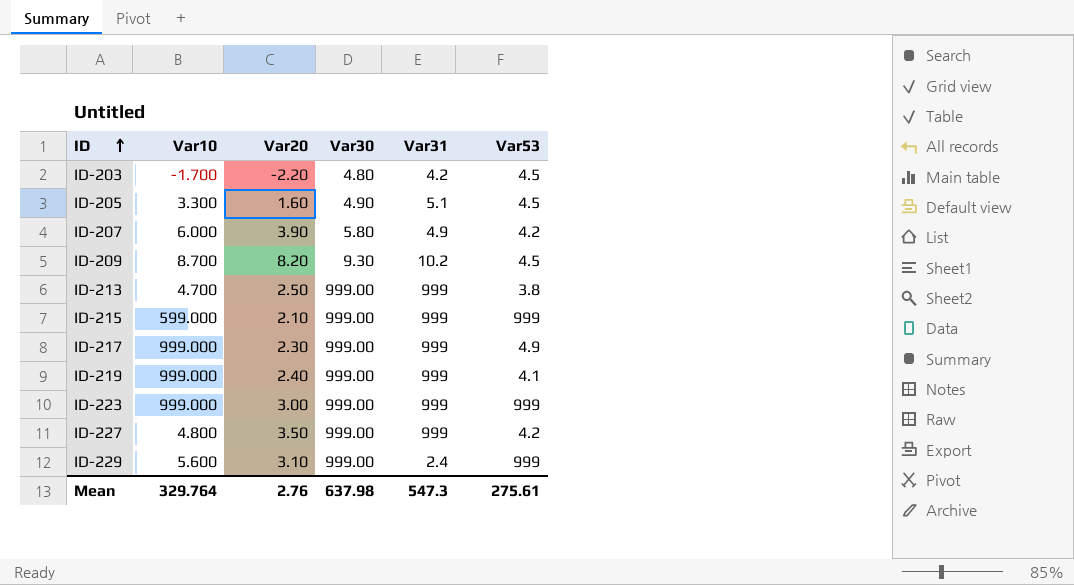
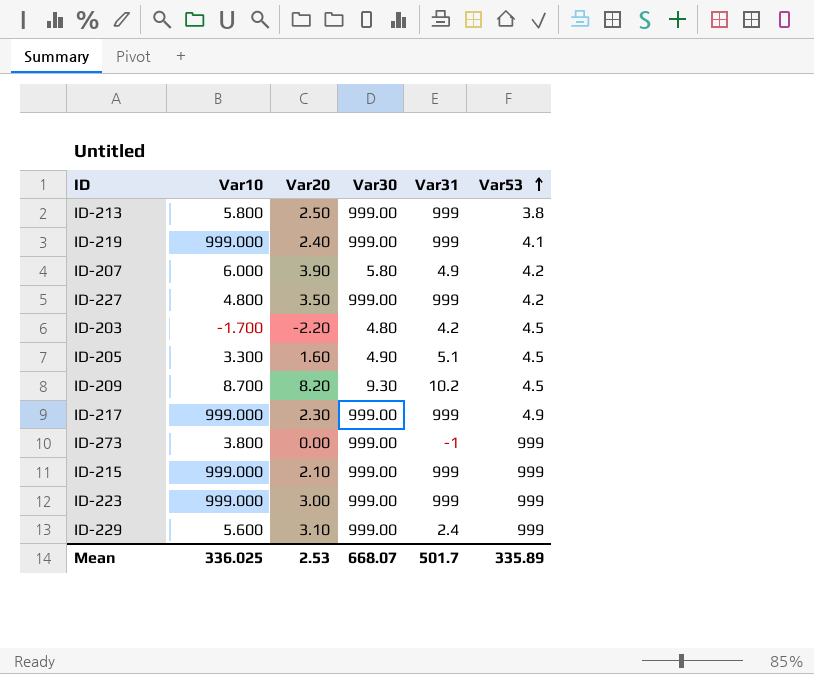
row order: ID ascending -> Var53 ascending
ID-213 | Var10: 4.700 -> 5.800
row ID-273: none -> 3.800 | 0.00 | 999.00 | -1 | 999
ID-215 | Var10: 599.000 -> 999.000
Mean | Var10: 329.764 -> 336.025
Mean | Var20: 2.76 -> 2.53
Mean | Var30: 637.98 -> 668.07
Mean | Var31: 547.3 -> 501.7
Mean | Var53: 275.61 -> 335.89

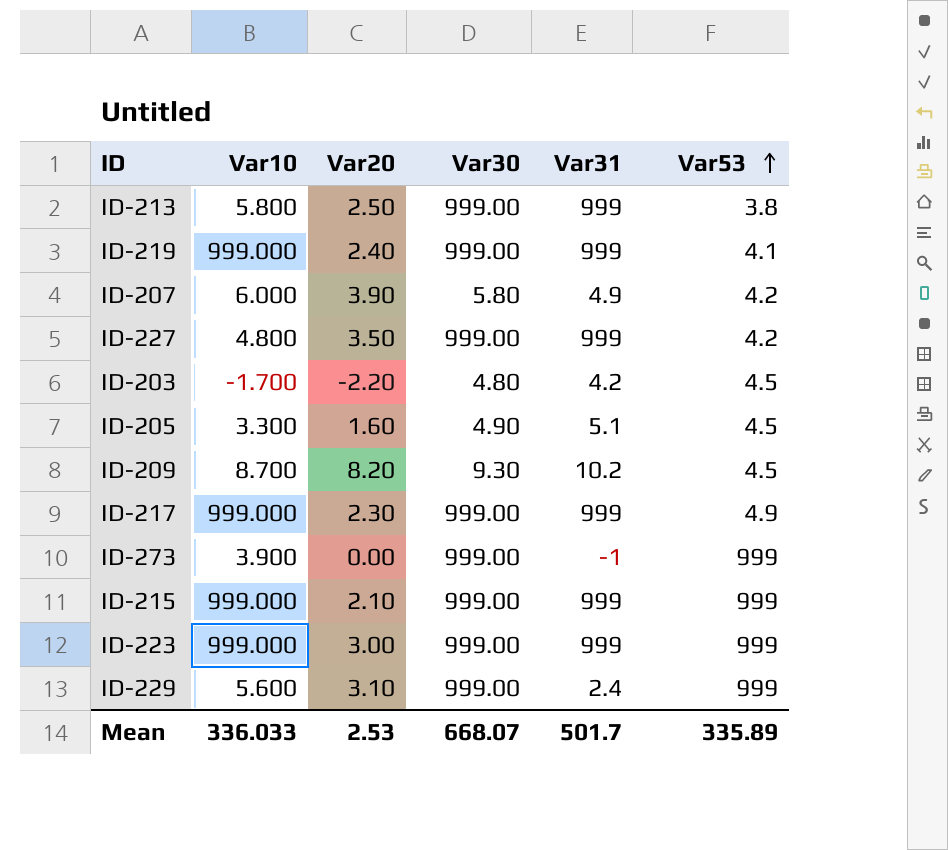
ID-273 | Var10: 3.800 -> 3.900
Mean | Var10: 336.025 -> 336.033

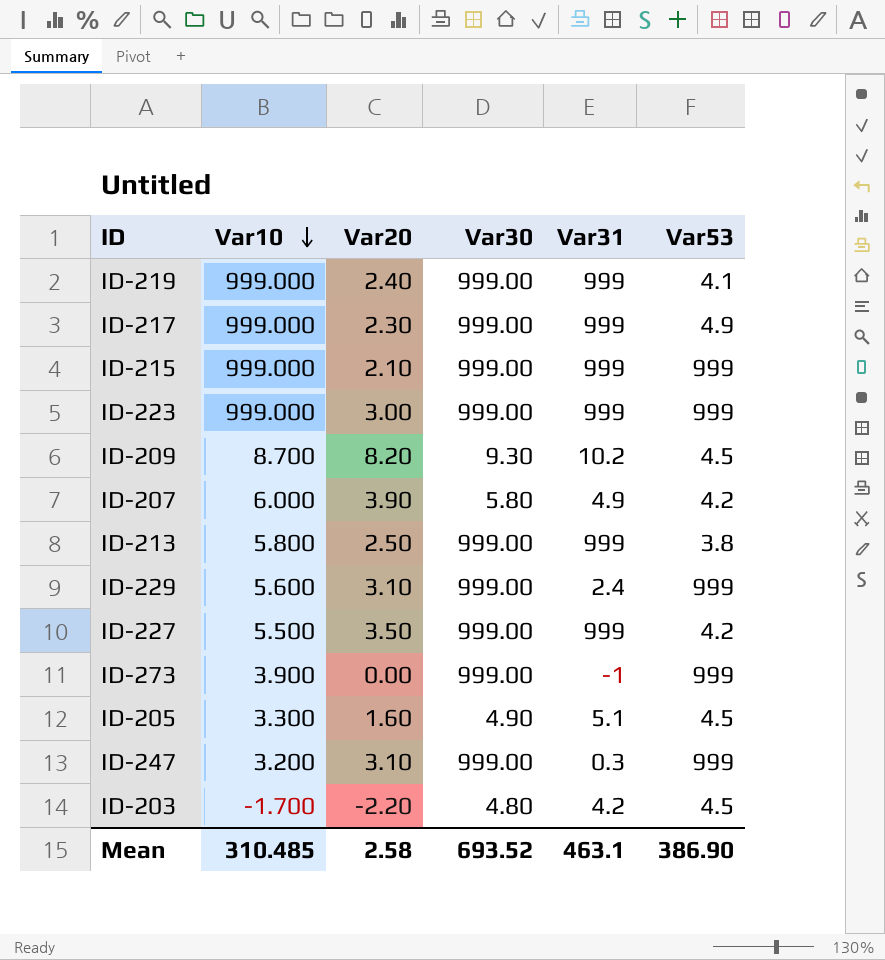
row order: Var53 ascending -> Var10 descending
ID-227 | Var10: 4.800 -> 5.500
row ID-247: none -> 3.200 | 3.10 | 999.00 | 0.3 | 999
Mean | Var10: 336.033 -> 310.485
Mean | Var20: 2.53 -> 2.58
Mean | Var30: 668.07 -> 693.52
Mean | Var31: 501.7 -> 463.1
Mean | Var53: 335.89 -> 386.90

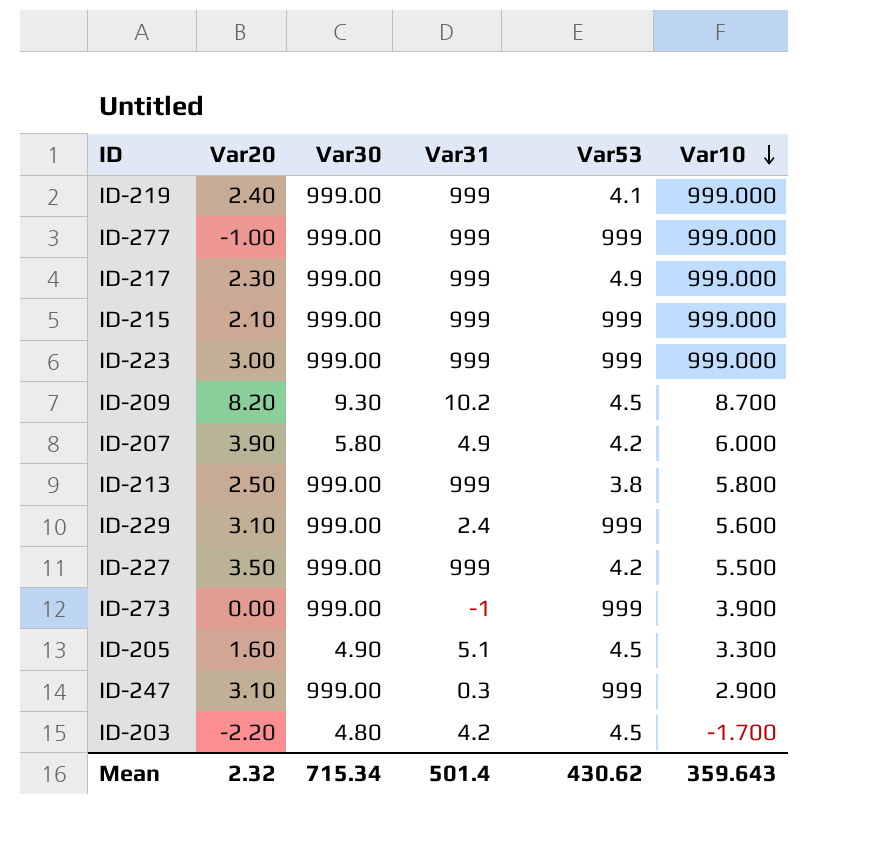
column Var10 | position: 2 -> 6
row ID-277: none -> -1.00 | 999.00 | 999 | 999 | 999.000
ID-247 | Var10: 3.200 -> 2.900
Mean | Var20: 2.58 -> 2.32
Mean | Var30: 693.52 -> 715.34
Mean | Var31: 463.1 -> 501.4
Mean | Var53: 386.90 -> 430.62
Mean | Var10: 310.485 -> 359.643

